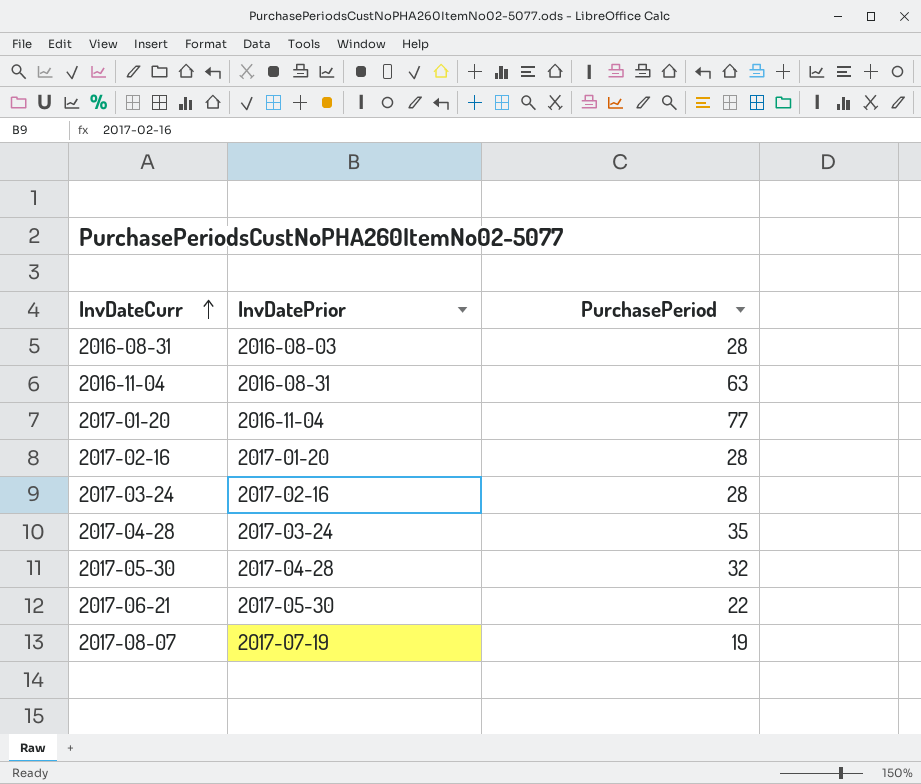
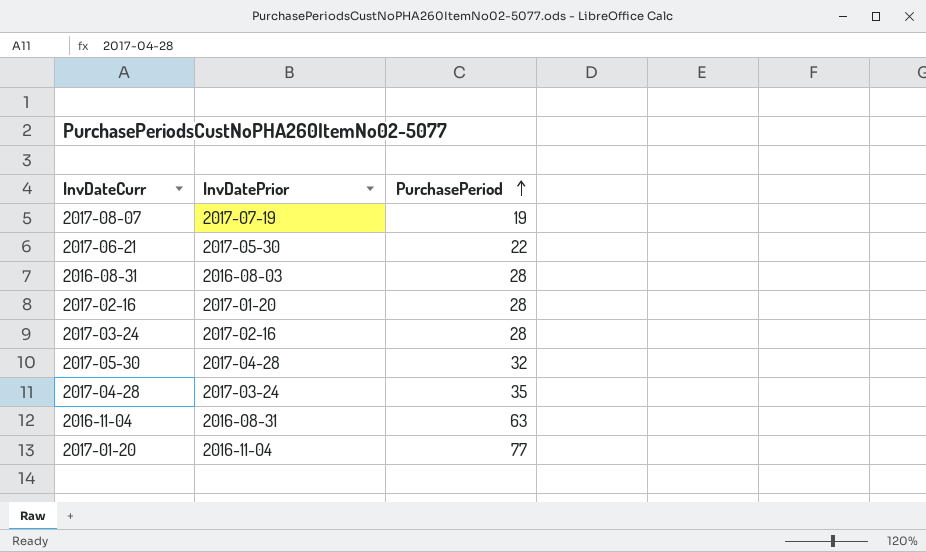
row order: InvDateCurr ascending -> PurchasePeriod ascending

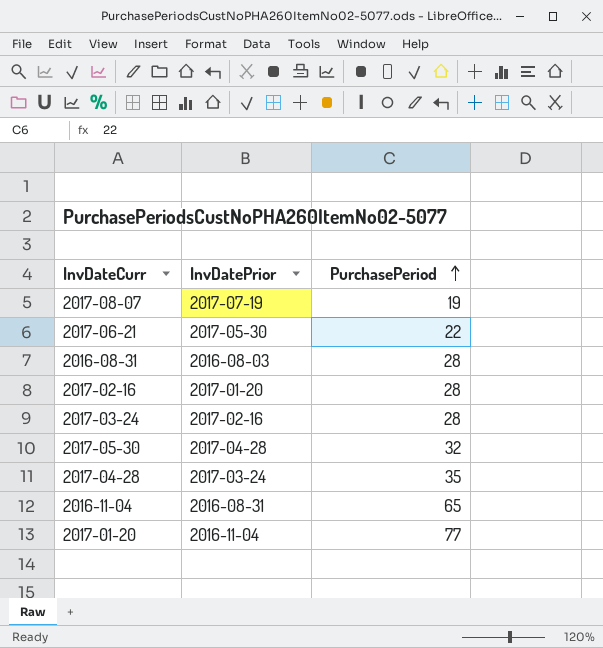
2016-11-04 | PurchasePeriod: 63 -> 65

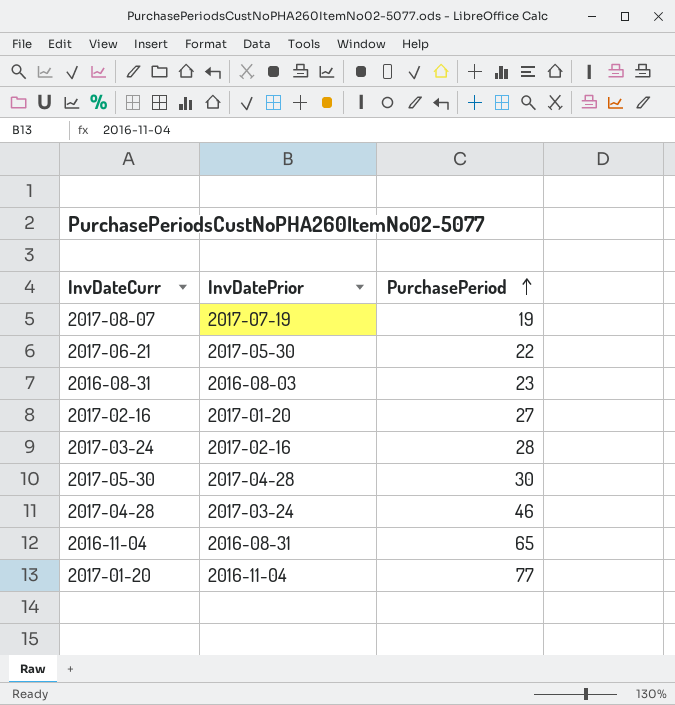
2016-08-31 | PurchasePeriod: 28 -> 23
2017-02-16 | PurchasePeriod: 28 -> 27
2017-05-30 | PurchasePeriod: 32 -> 30
2017-04-28 | PurchasePeriod: 35 -> 46

